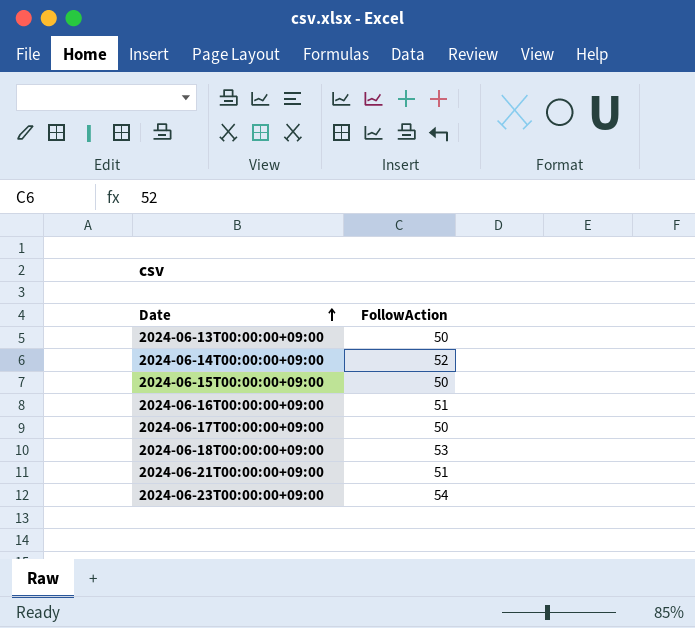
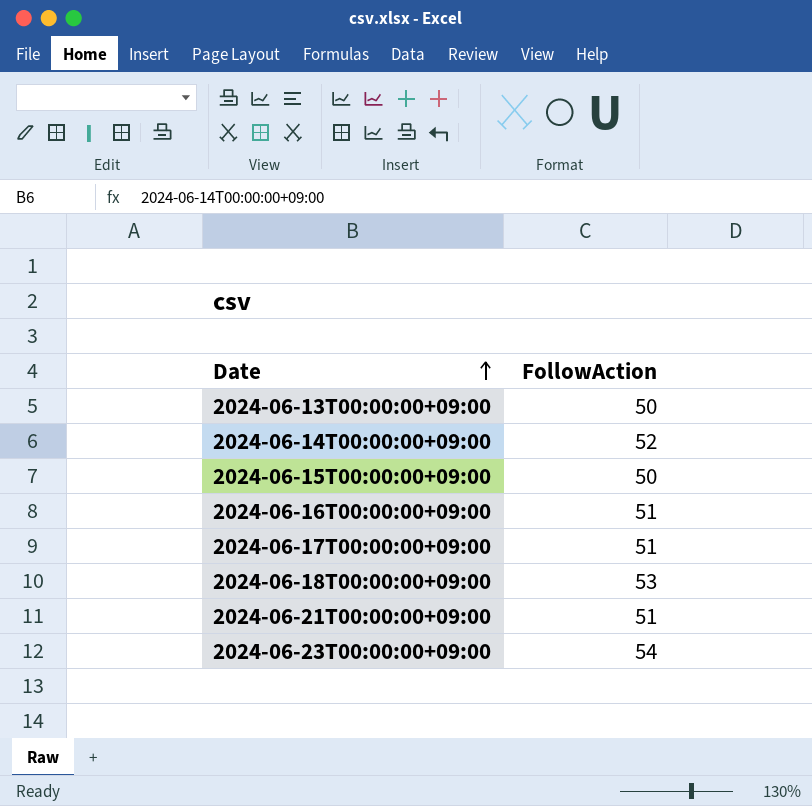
2024-06-17T00:00:00+09:00 | FollowAction: 50 -> 51

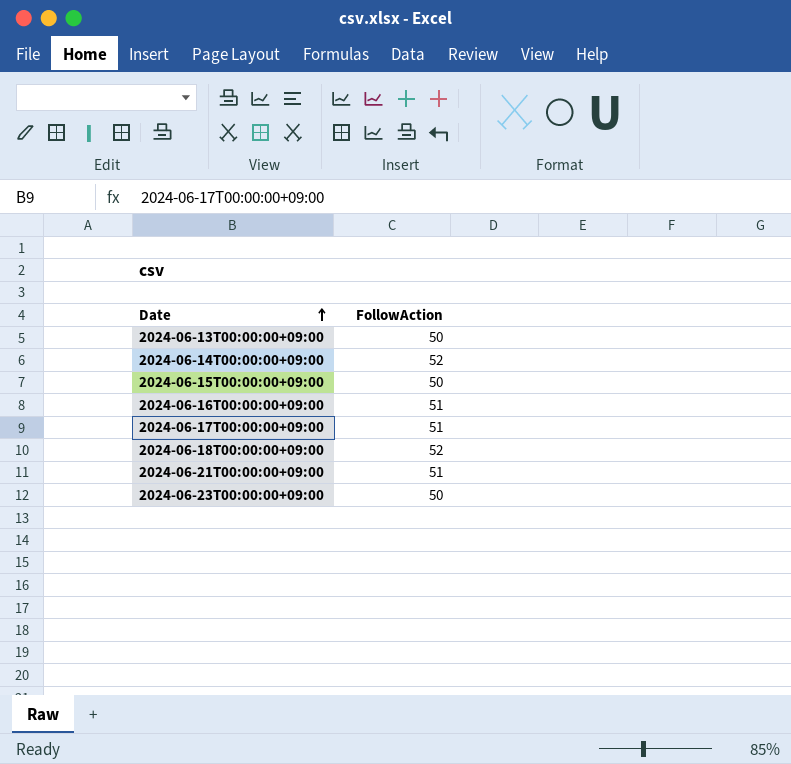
2024-06-18T00:00:00+09:00 | FollowAction: 53 -> 52
2024-06-23T00:00:00+09:00 | FollowAction: 54 -> 50

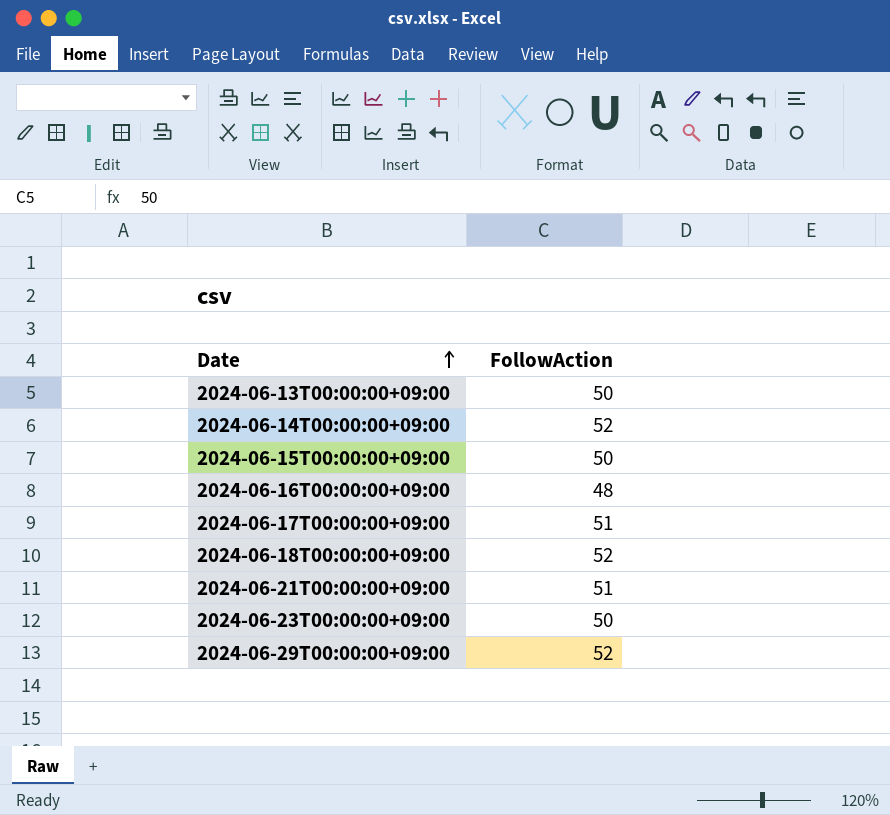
2024-06-16T00:00:00+09:00 | FollowAction: 51 -> 48
row 2024-06-29T00:00:00+09:00: none -> 52

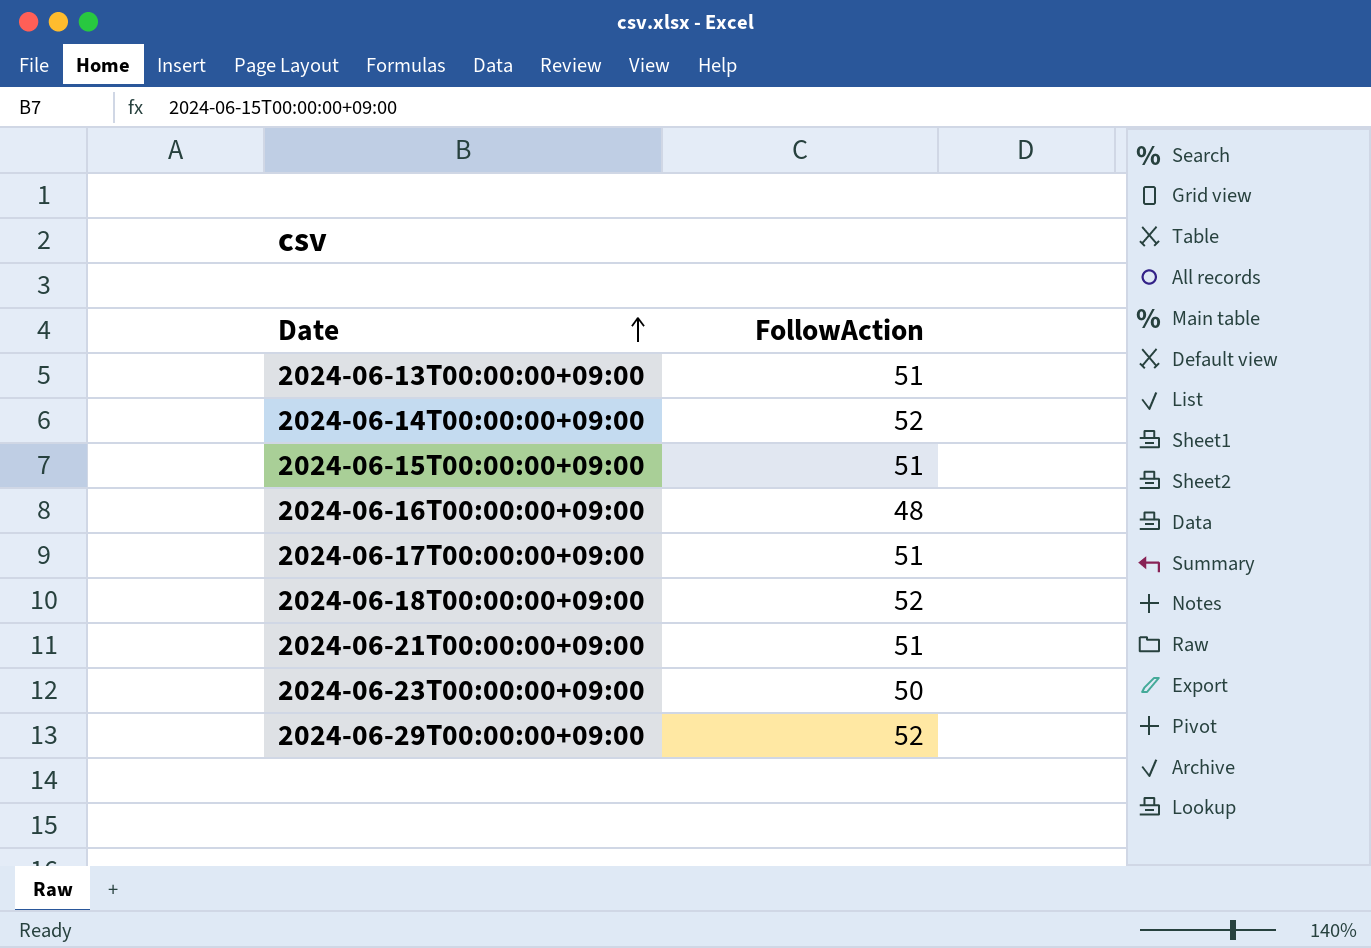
2024-06-13T00:00:00+09:00 | FollowAction: 50 -> 51
2024-06-15T00:00:00+09:00 | FollowAction: 50 -> 51

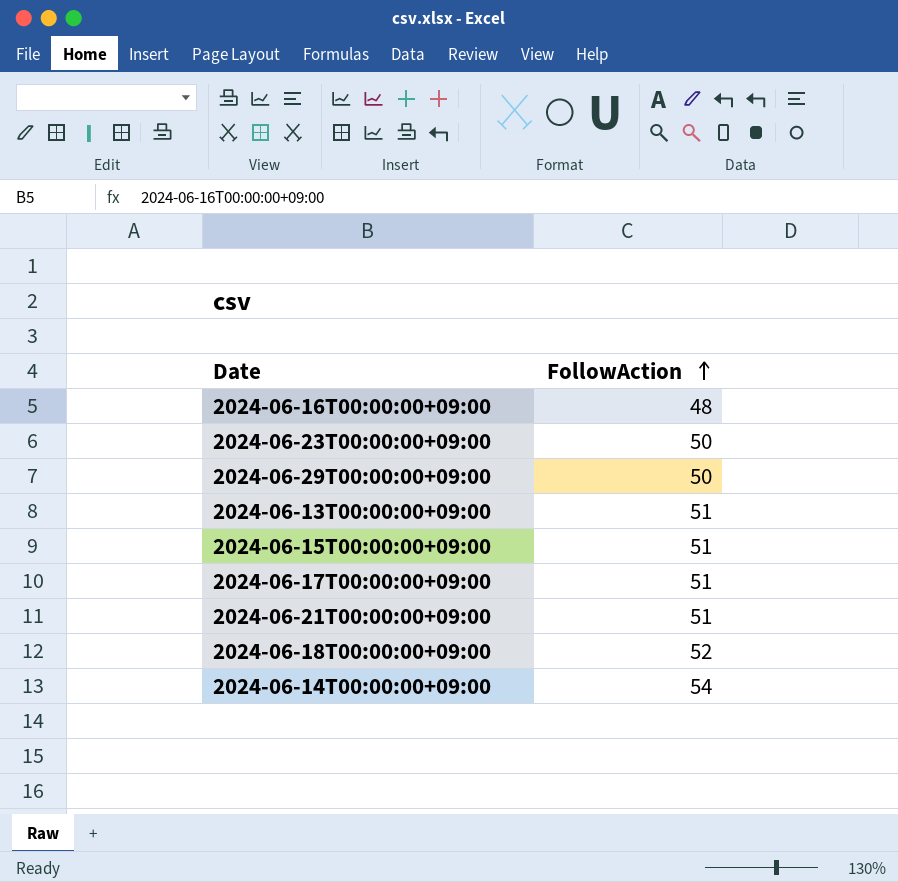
row order: Date ascending -> FollowAction ascending
2024-06-29T00:00:00+09:00 | FollowAction: 52 -> 50
2024-06-14T00:00:00+09:00 | FollowAction: 52 -> 54

